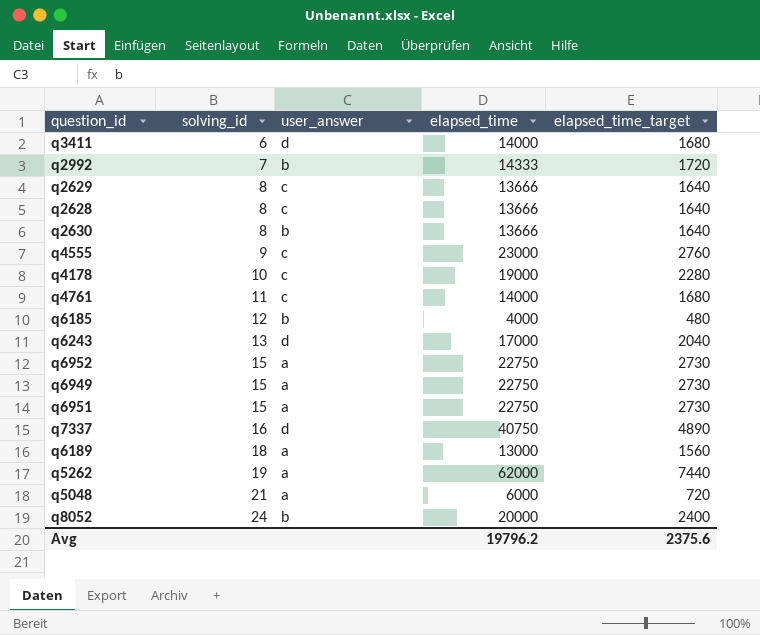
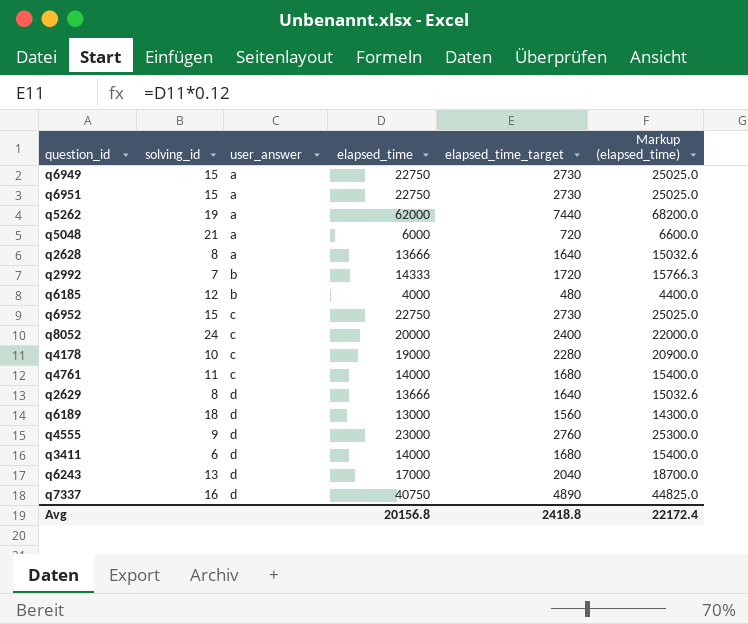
row order: solving_id ascending -> user_answer ascending
column Markup (elapsed_time) | formula: none -> [elapsed_time] * 1.1
row q2630: 8 | b | 13666 | 1640 -> none
q2628 | user_answer: c -> a
q6952 | user_answer: a -> c
q8052 | user_answer: b -> c
q2629 | user_answer: c -> d
q6189 | user_answer: a -> d
q4555 | user_answer: c -> d
Avg | elapsed_time: 19796.2 -> 20156.8
Avg | elapsed_time_target: 2375.6 -> 2418.8

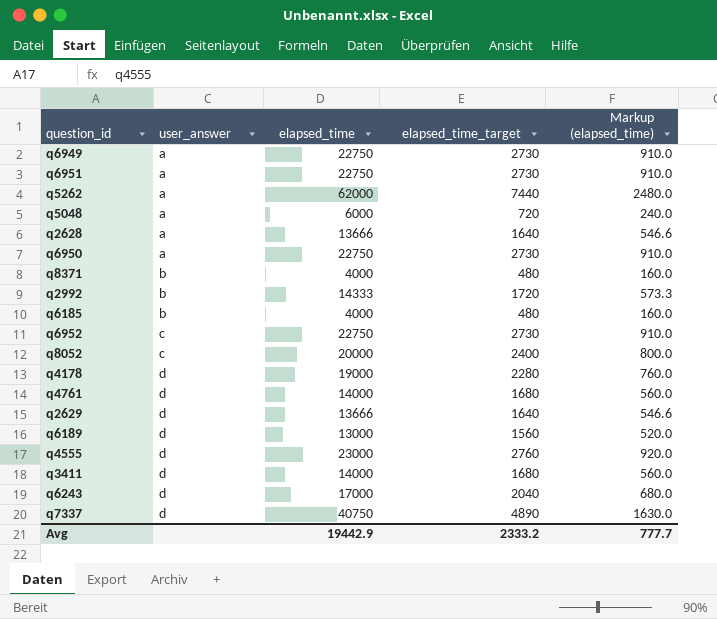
column solving_id | position: 2 -> none
column Markup (elapsed_time) | formula: [elapsed_time] * 1.1 -> [elapsed_time] * 0.04
row q6950: none -> a | 22750 | 2730 | 910.0
row q8371: none -> b | 4000 | 480 | 160.0
q4178 | user_answer: c -> d
q4761 | user_answer: c -> d
Avg | elapsed_time: 20156.8 -> 19442.9
Avg | elapsed_time_target: 2418.8 -> 2333.2
Avg | Markup (elapsed_time): 22172.4 -> 777.7

